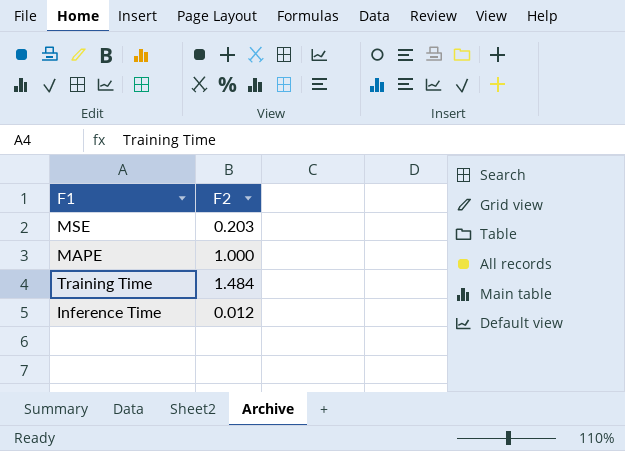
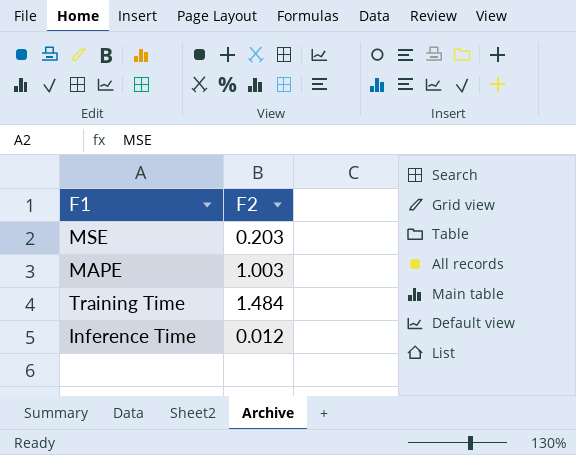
MAPE | F2: 1.000 -> 1.003

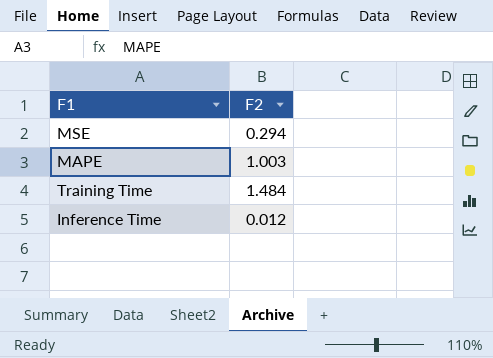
MSE | F2: 0.203 -> 0.294

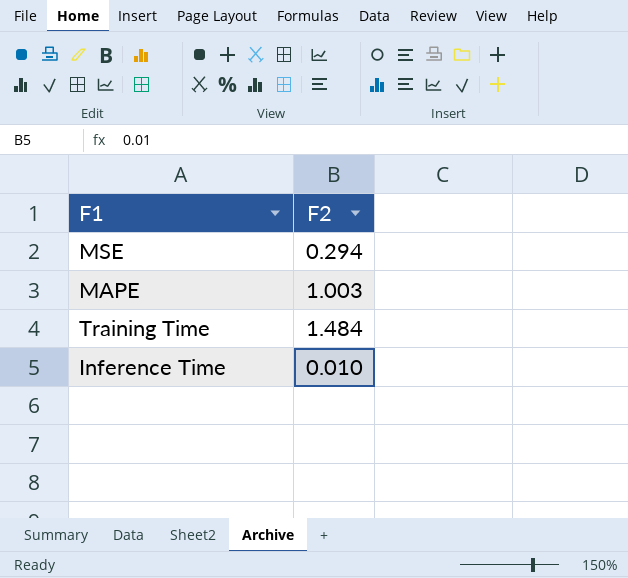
Inference Time | F2: 0.012 -> 0.010

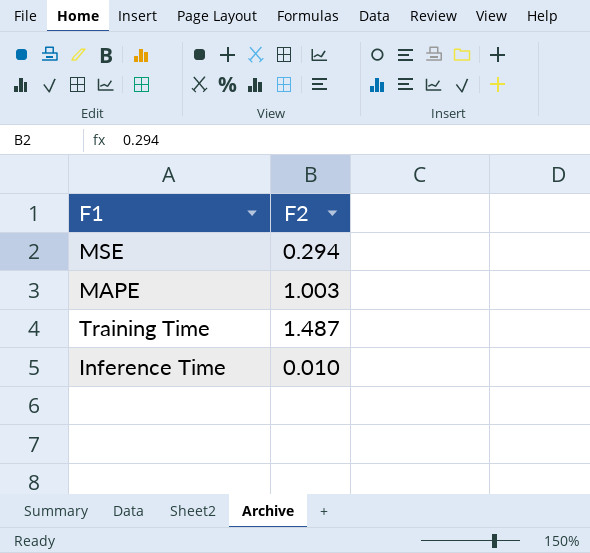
Training Time | F2: 1.484 -> 1.487

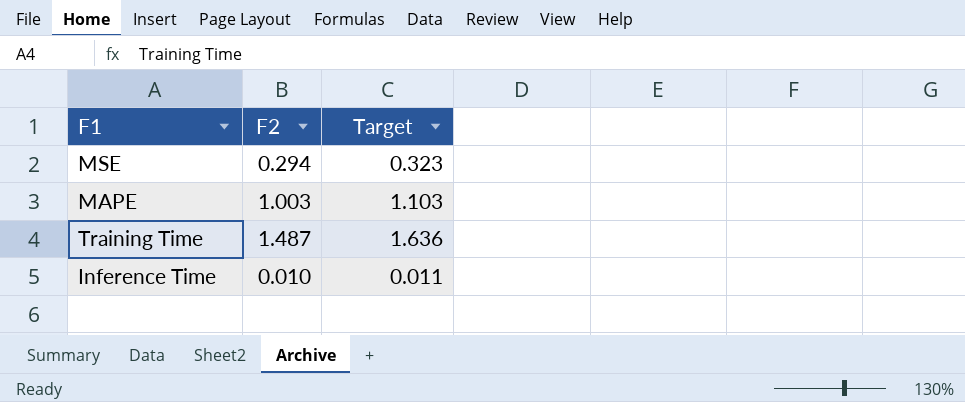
column Target | formula: none -> [F2] * 1.1

